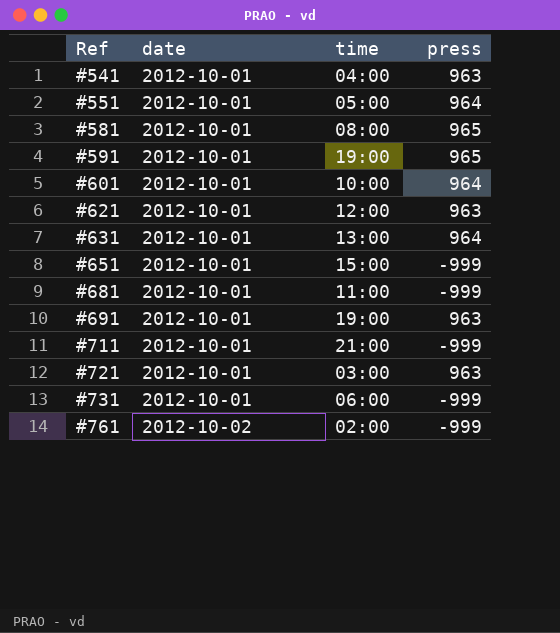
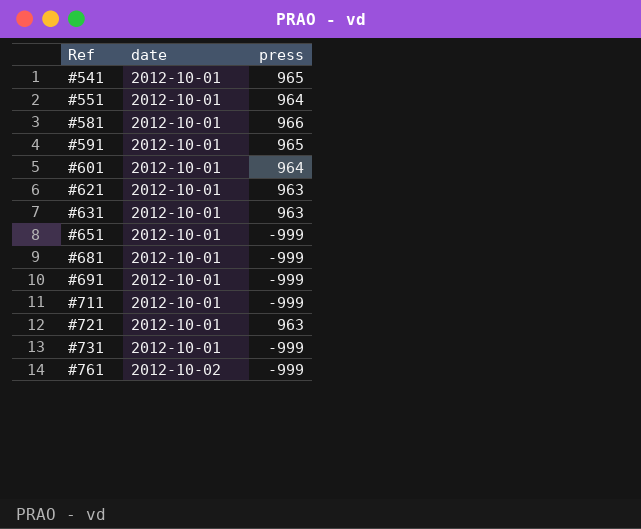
column time | position: 3 -> none
#541 | press: 963 -> 965
#581 | press: 965 -> 966
#631 | press: 964 -> 963
#691 | press: 963 -> -999

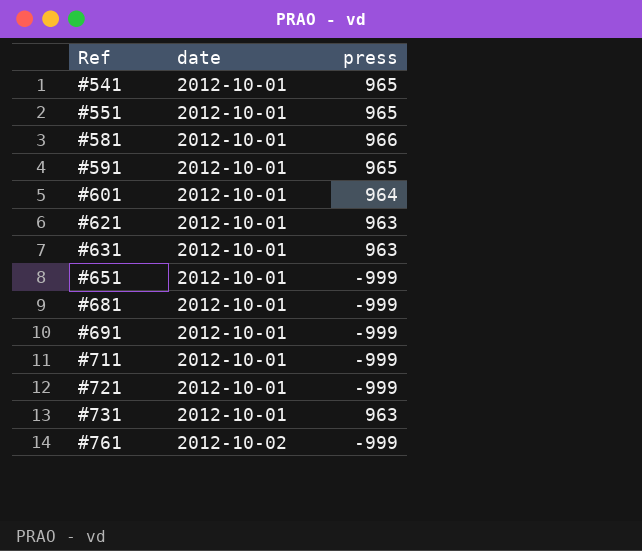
#551 | press: 964 -> 965
#721 | press: 963 -> -999
#731 | press: -999 -> 963

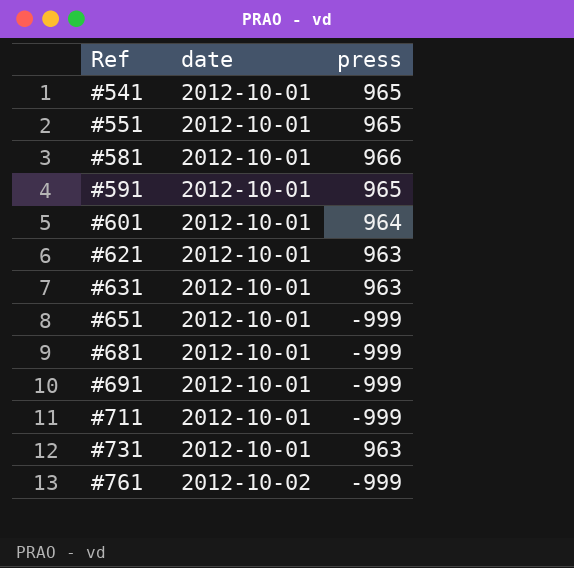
row #721: 2012-10-01 | -999 -> none

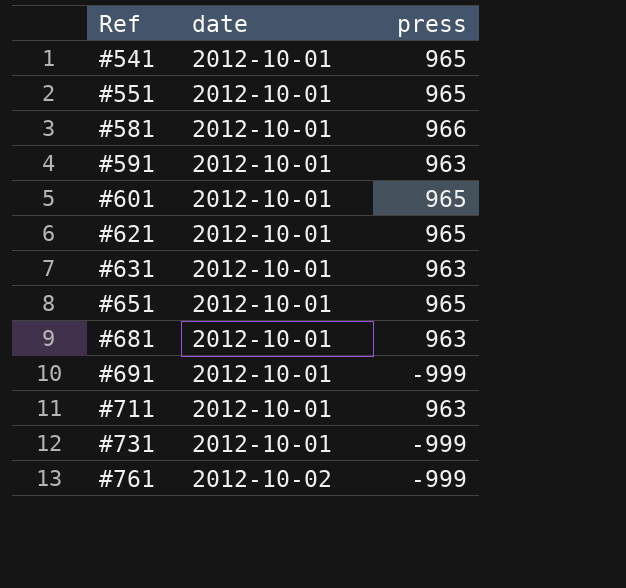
#591 | press: 965 -> 963
#601 | press: 964 -> 965
#621 | press: 963 -> 965
#651 | press: -999 -> 965
#681 | press: -999 -> 963
#711 | press: -999 -> 963
#731 | press: 963 -> -999

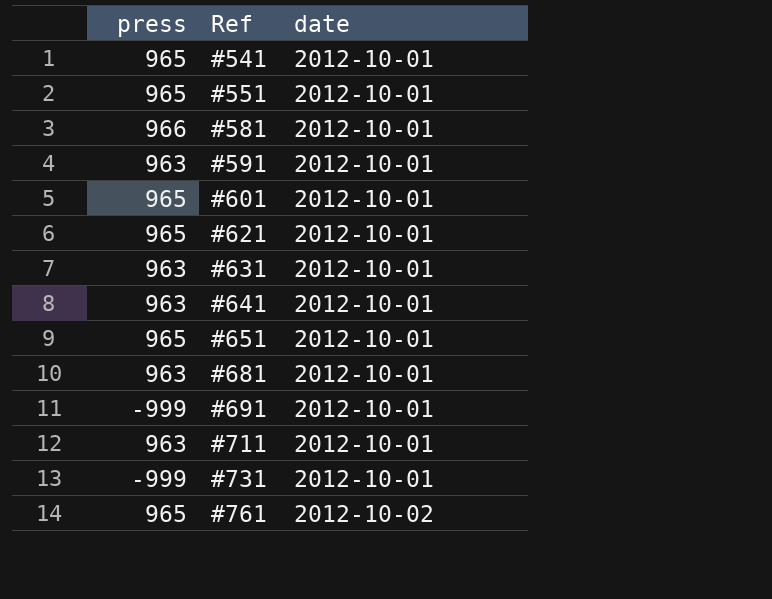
column press | position: 3 -> 1
row #641: none -> 963 | 2012-10-01
#761 | press: -999 -> 965

